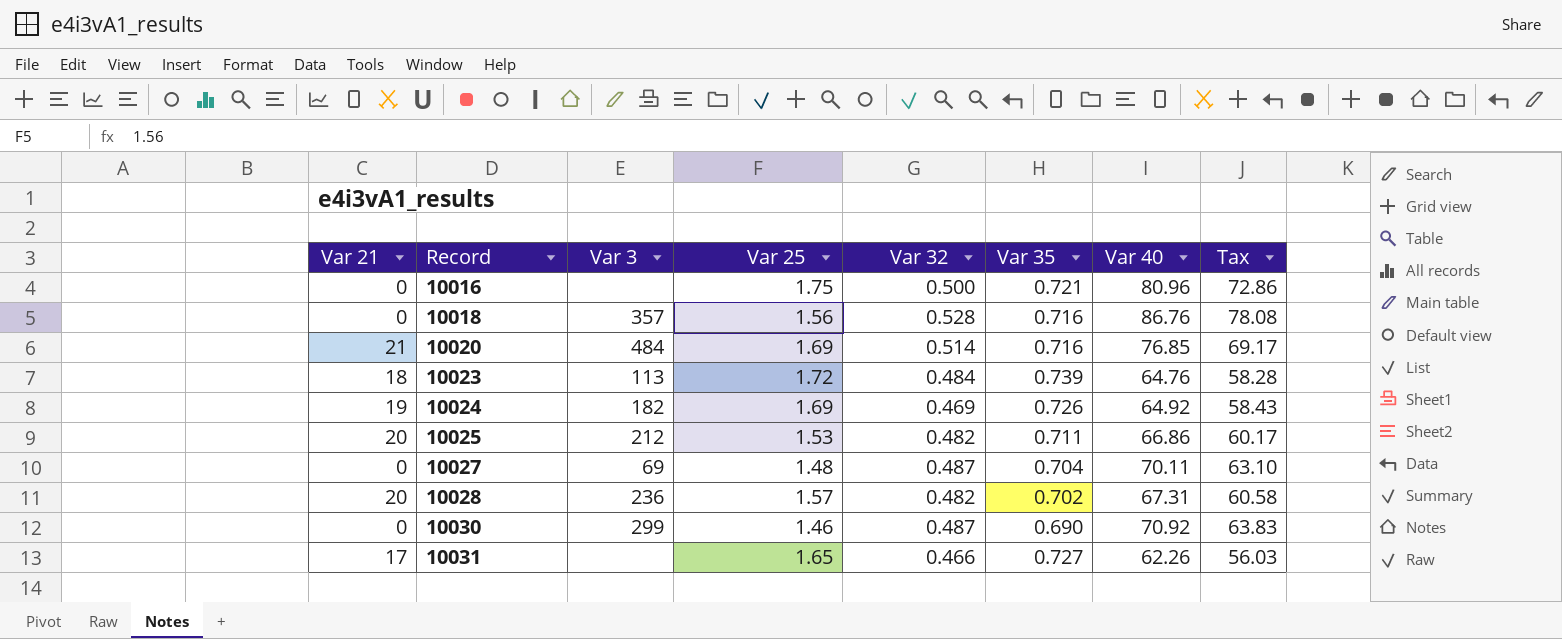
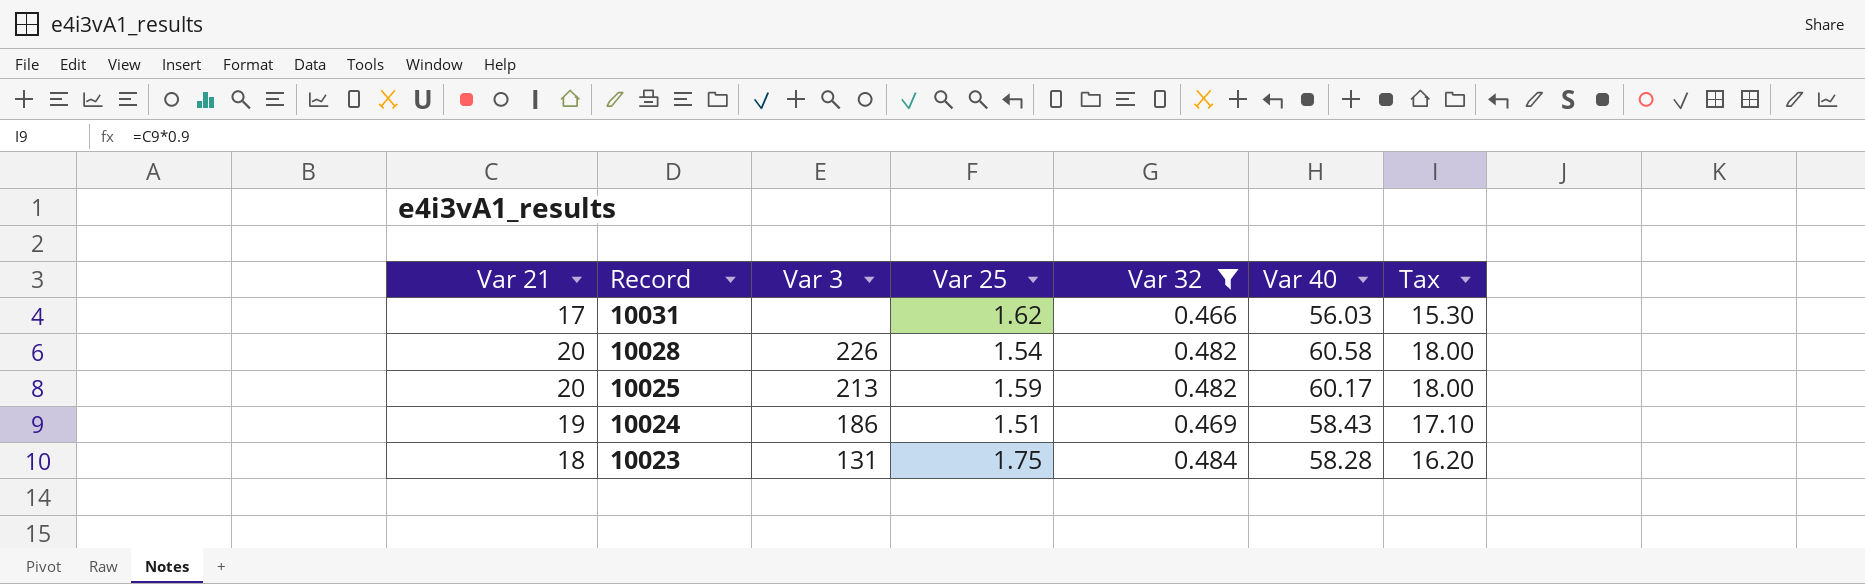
filter: none -> Var 32 <= 0.484
row order: Record ascending -> Record descending
column Var 35 | position: 6 -> none
column Tax | formula: [Var 40] * 0.9 -> [Var 21] * 0.9
10031 | Var 25: 1.65 -> 1.62
10031 | Var 40: 62.26 -> 56.03
10028 | Var 3: 236 -> 226
10028 | Var 25: 1.57 -> 1.54
10028 | Var 40: 67.31 -> 60.58
10025 | Var 3: 212 -> 213
10025 | Var 25: 1.53 -> 1.59
10025 | Var 40: 66.86 -> 60.17
10024 | Var 3: 182 -> 186
10024 | Var 25: 1.69 -> 1.51
10024 | Var 40: 64.92 -> 58.43
10023 | Var 3: 113 -> 131
10023 | Var 25: 1.72 -> 1.75
10023 | Var 40: 64.76 -> 58.28

